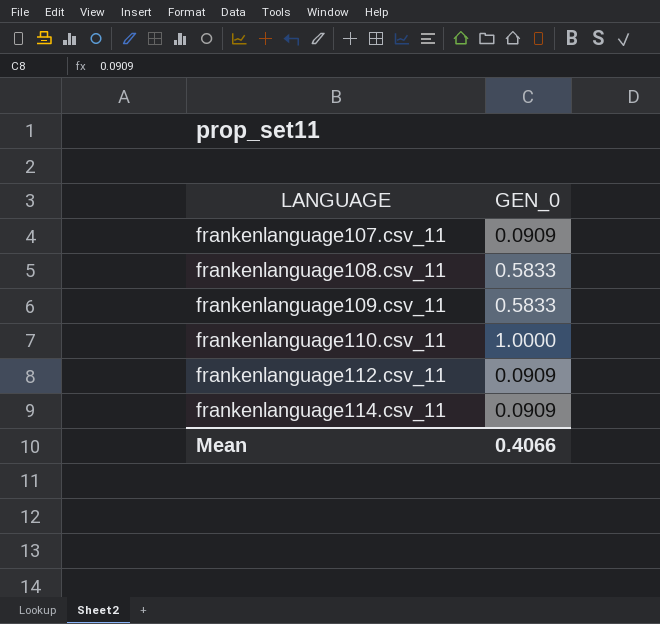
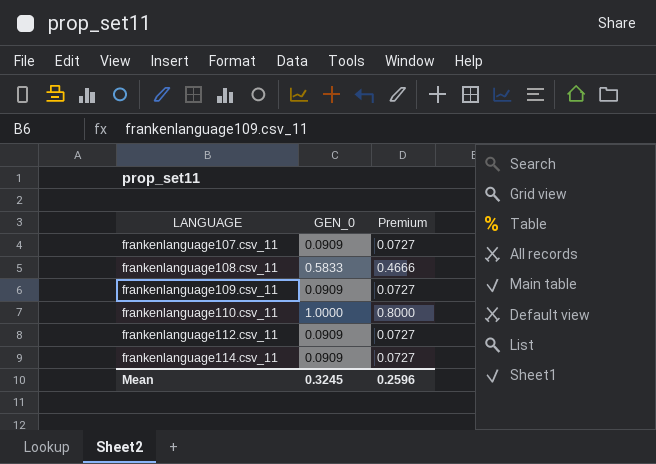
column Premium | formula: none -> [GEN_0] * 0.8
frankenlanguage109.csv_11 | GEN_0: 0.5833 -> 0.0909
Mean | GEN_0: 0.4066 -> 0.3245

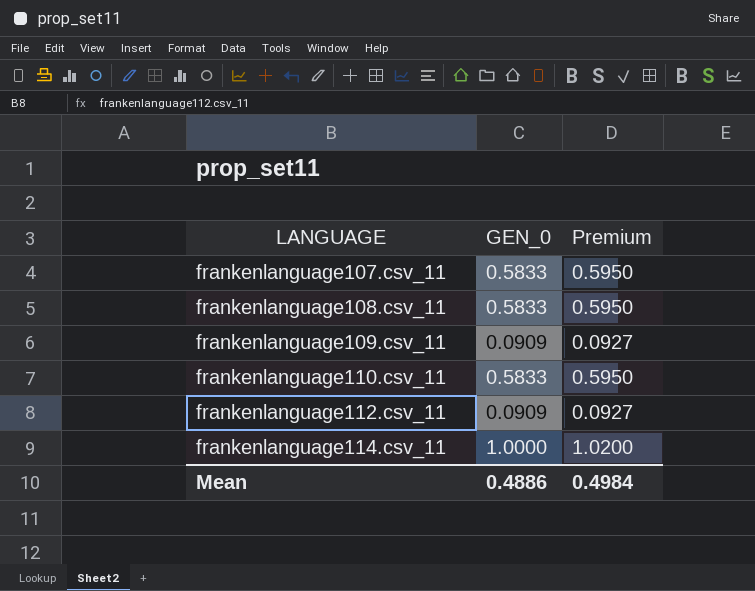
column Premium | formula: [GEN_0] * 0.8 -> [GEN_0] * 1.02
frankenlanguage107.csv_11 | GEN_0: 0.0909 -> 0.5833
frankenlanguage110.csv_11 | GEN_0: 1.0000 -> 0.5833
frankenlanguage114.csv_11 | GEN_0: 0.0909 -> 1.0000
Mean | GEN_0: 0.3245 -> 0.4886
Mean | Premium: 0.2596 -> 0.4984

